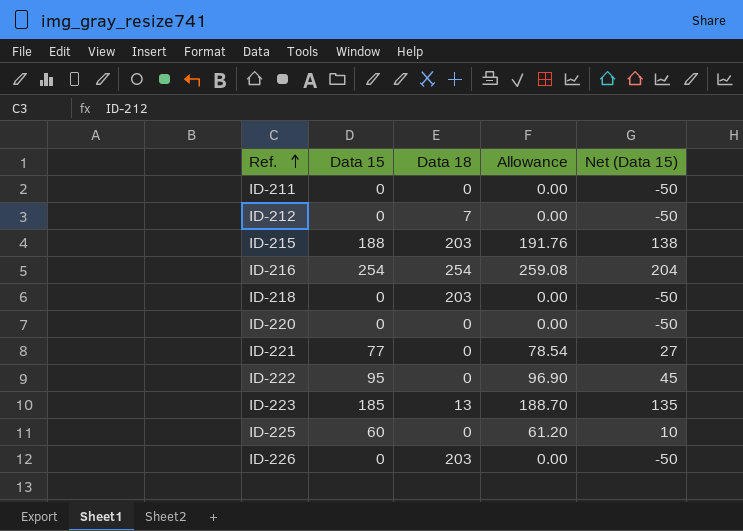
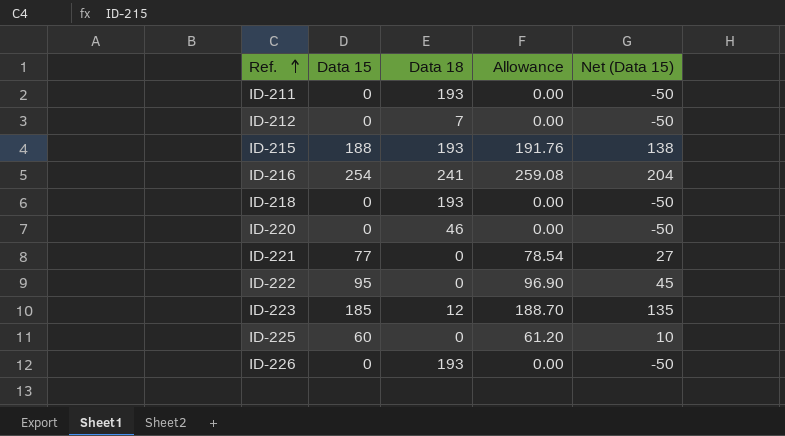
ID-211 | Data 18: 0 -> 193
ID-215 | Data 18: 203 -> 193
ID-216 | Data 18: 254 -> 241
ID-218 | Data 18: 203 -> 193
ID-220 | Data 18: 0 -> 46
ID-223 | Data 18: 13 -> 12
ID-226 | Data 18: 203 -> 193

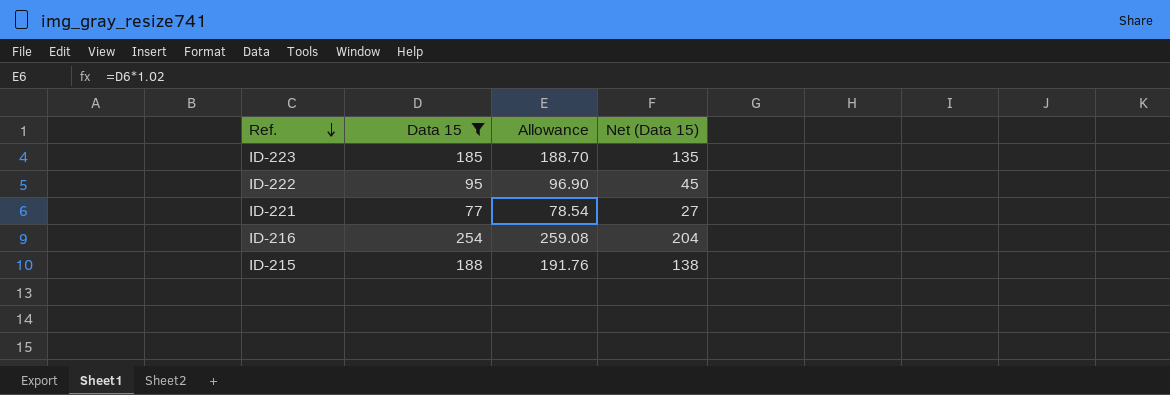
filter: none -> Data 15 >= 77
row order: Ref. ascending -> Ref. descending
column Data 18 | position: 3 -> none

